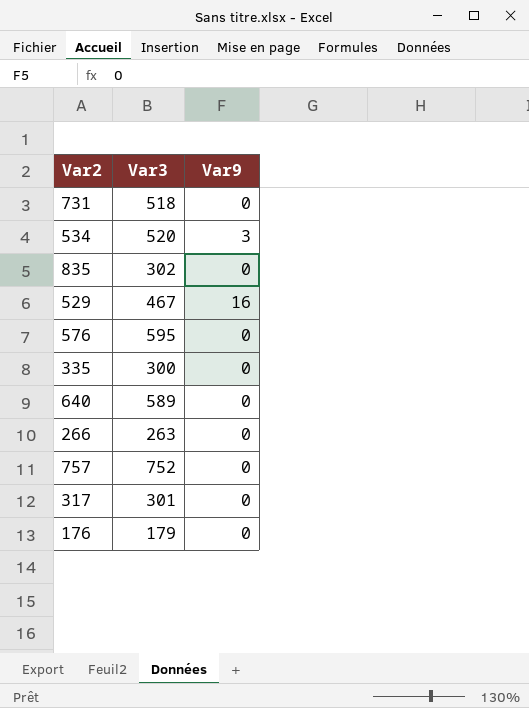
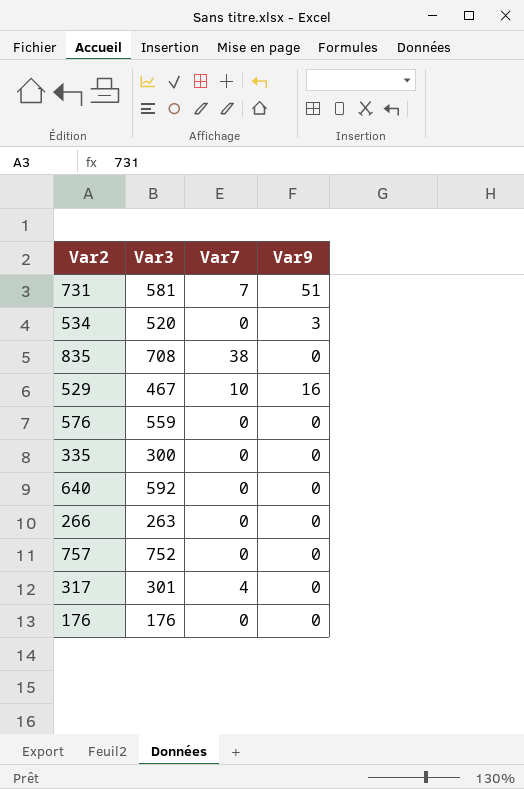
column Var7 | position: none -> 3
731 | Var3: 518 -> 581
731 | Var9: 0 -> 51
835 | Var3: 302 -> 708
576 | Var3: 595 -> 559
640 | Var3: 589 -> 592
176 | Var3: 179 -> 176

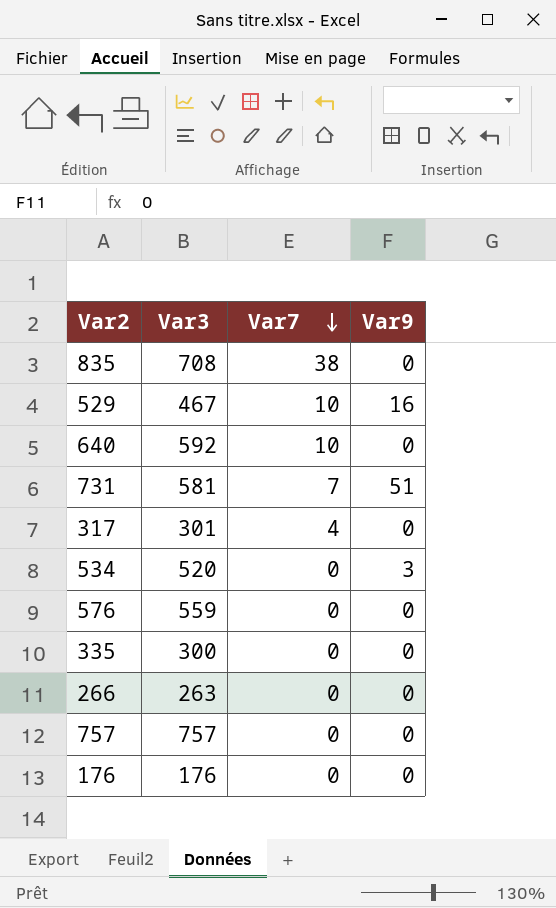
row order: none -> Var7 descending
640 | Var7: 0 -> 10
757 | Var3: 752 -> 757

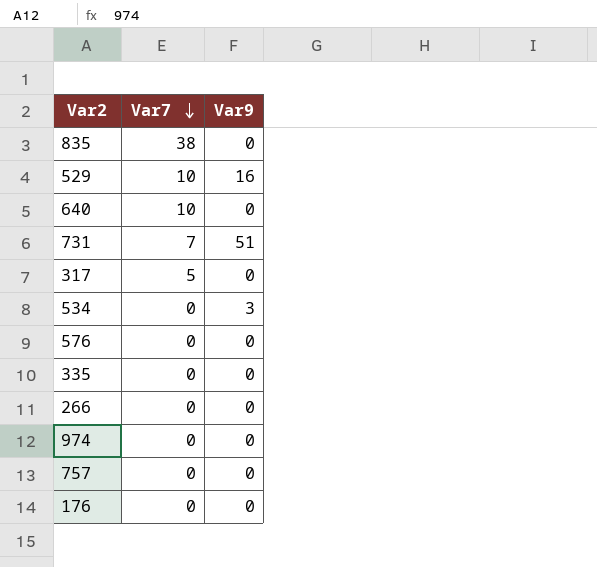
column Var3 | position: 2 -> none
317 | Var7: 4 -> 5
row 974: none -> 0 | 0

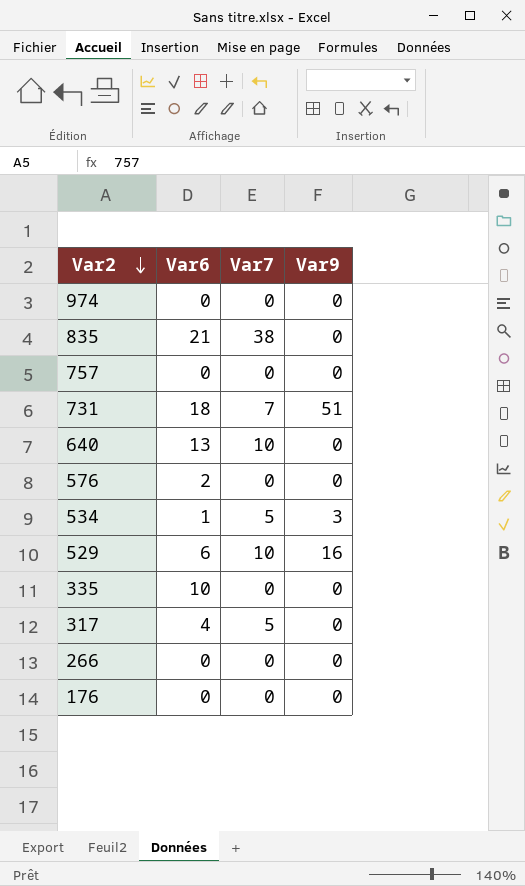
row order: Var7 descending -> Var2 descending
column Var6 | position: none -> 2
534 | Var7: 0 -> 5

